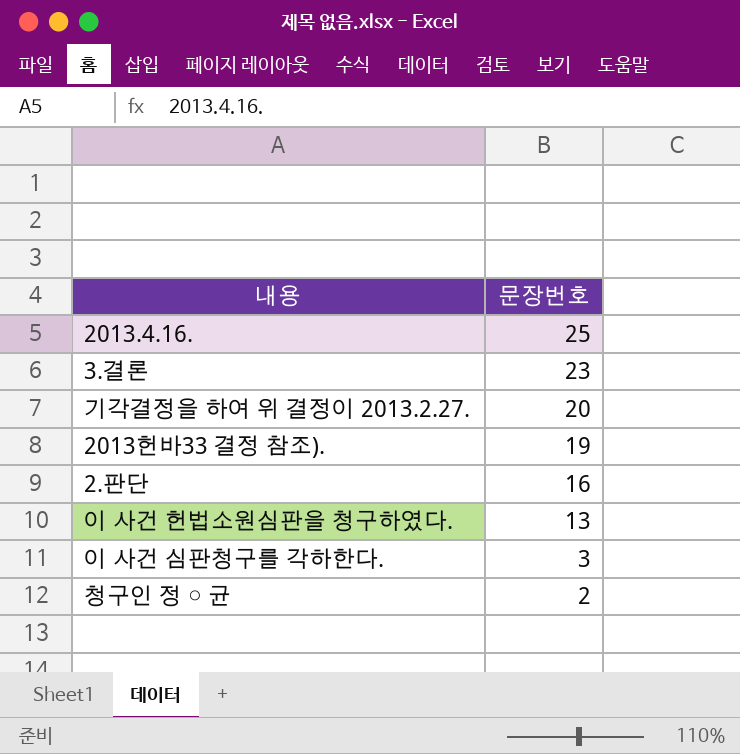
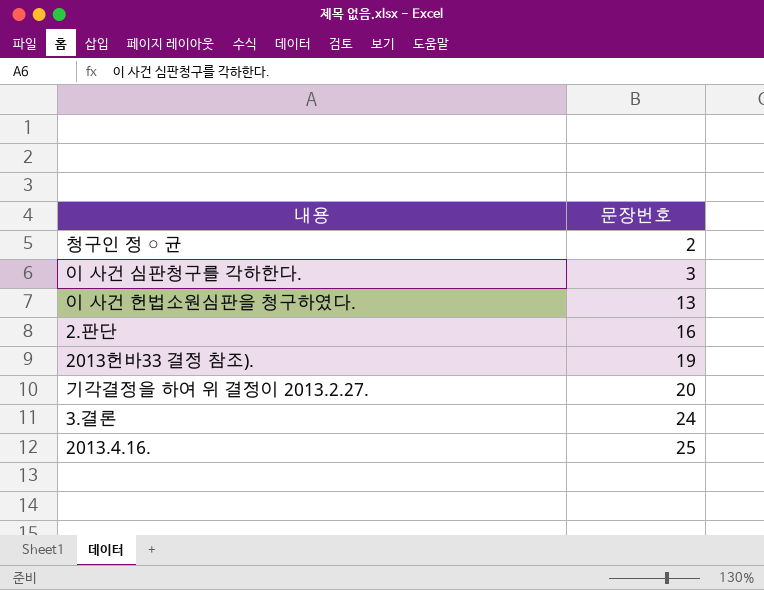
row order: 문장번호 descending -> 문장번호 ascending
3.결론 | 문장번호: 23 -> 24

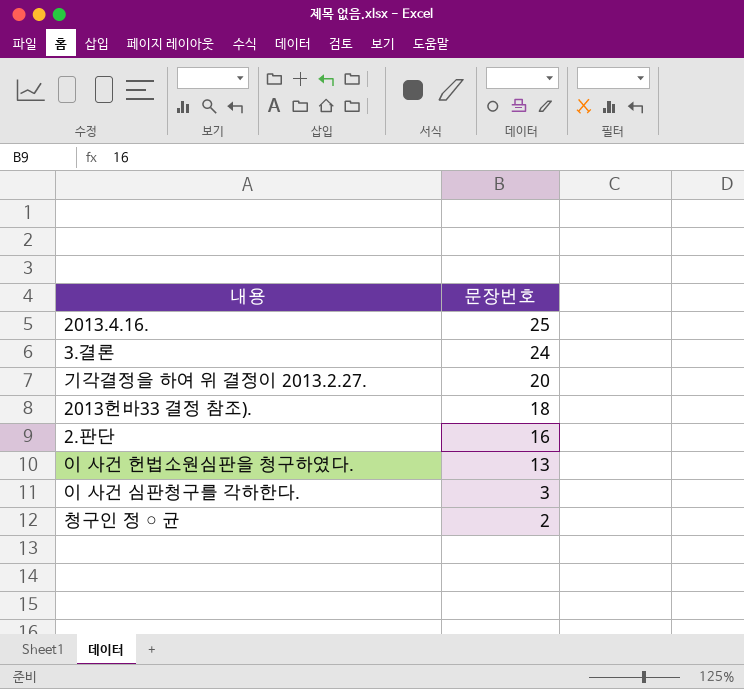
row order: 문장번호 ascending -> 문장번호 descending
2013헌바33 결정 참조). | 문장번호: 19 -> 18

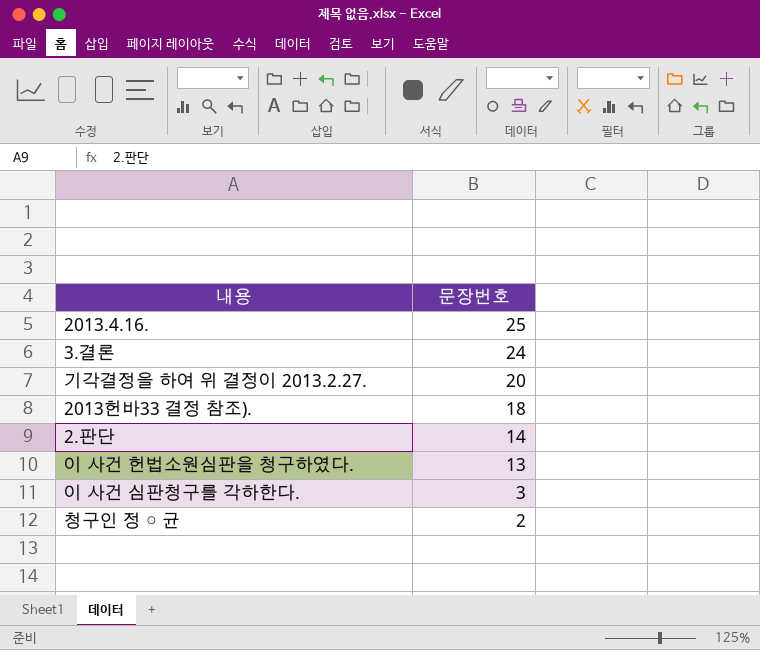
2.판단 | 문장번호: 16 -> 14

